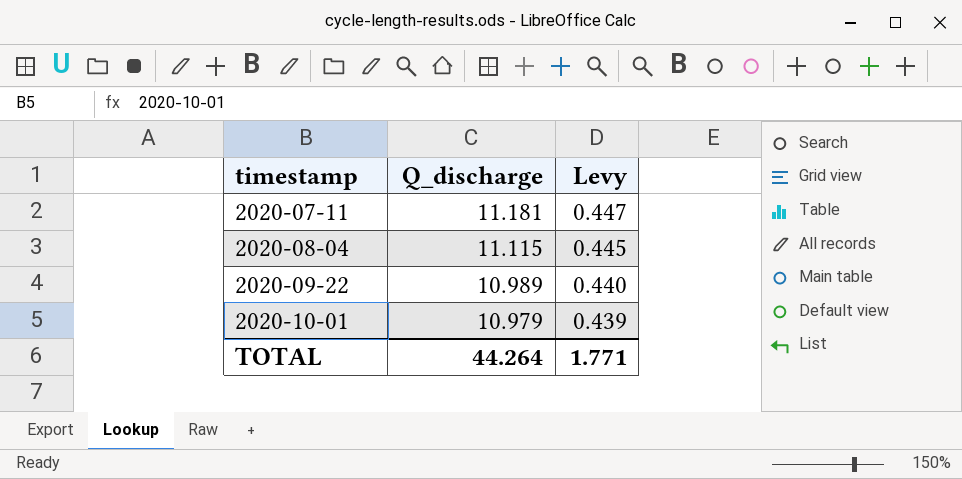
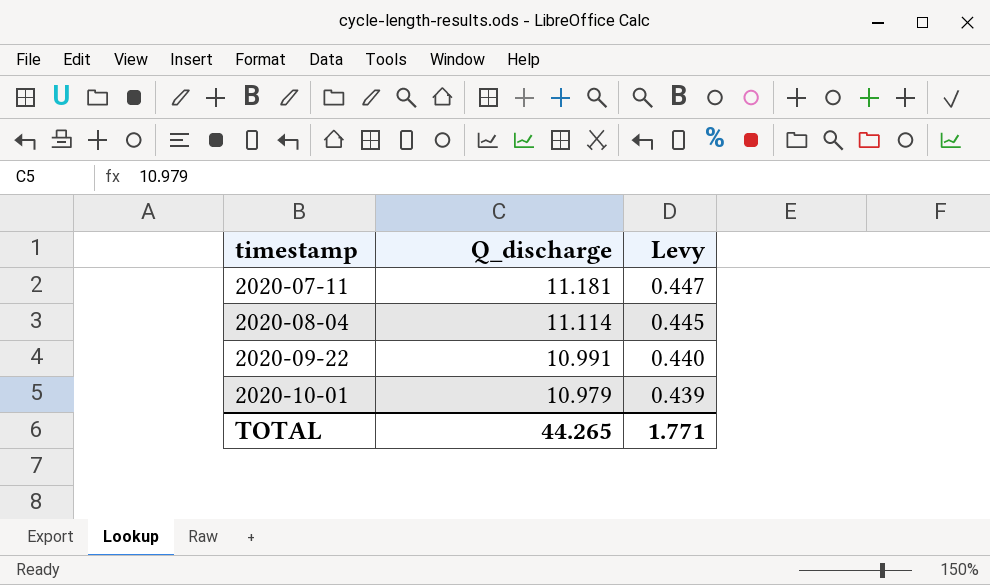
2020-08-04 | Q_discharge: 11.115 -> 11.114
2020-09-22 | Q_discharge: 10.989 -> 10.991
TOTAL | Q_discharge: 44.264 -> 44.265

